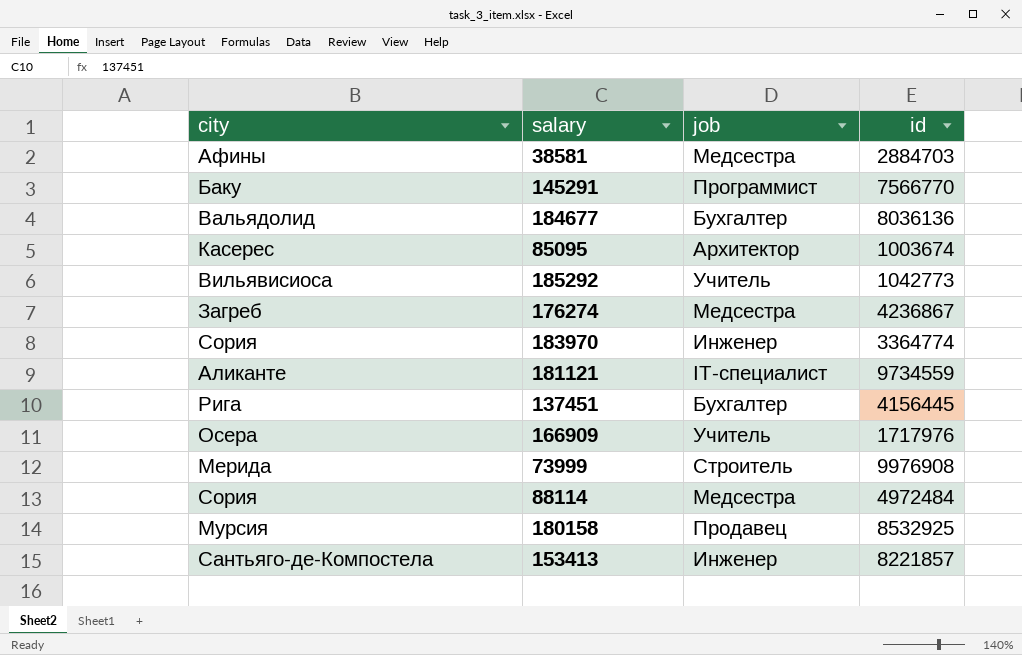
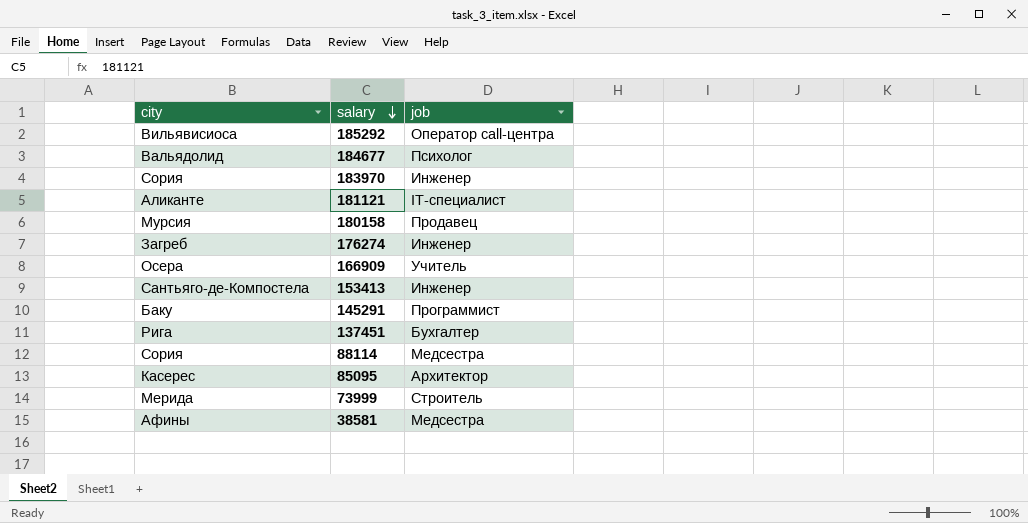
row order: none -> salary descending
column id | position: 4 -> none
185292 | job: Учитель -> Оператор call-центра
184677 | job: Бухгалтер -> Психолог
176274 | job: Медсестра -> Инженер

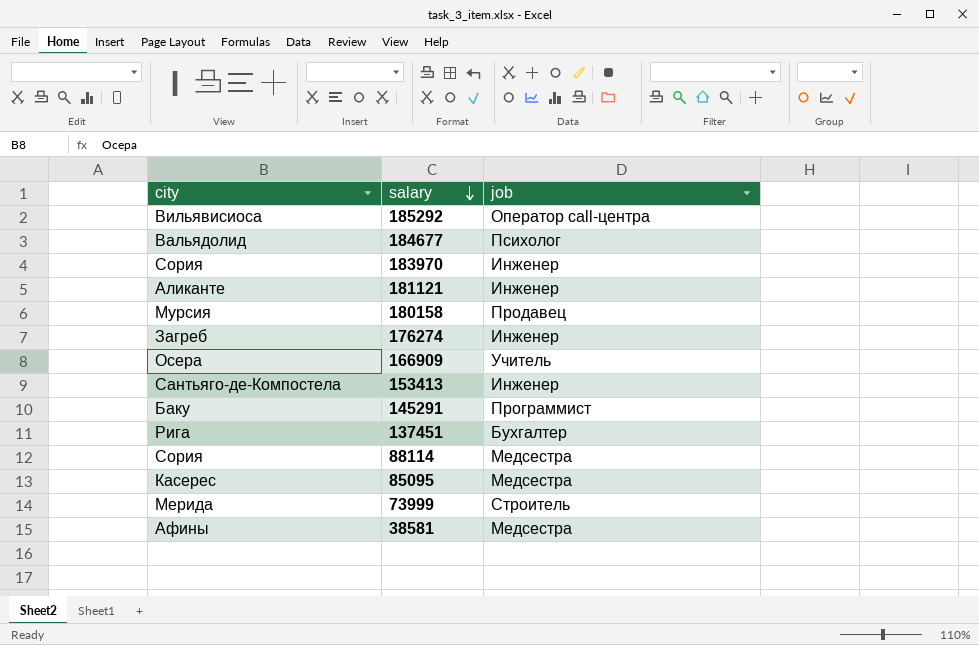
181121 | job: IT-специалист -> Инженер
85095 | job: Архитектор -> Медсестра

